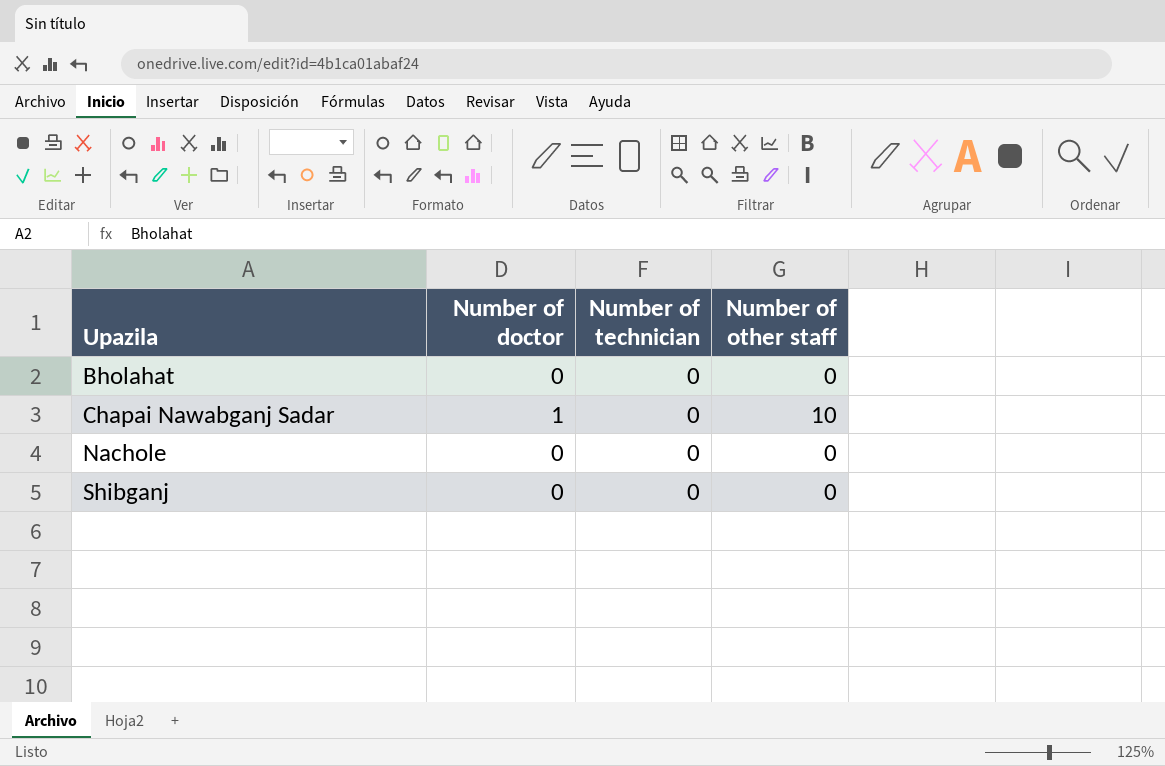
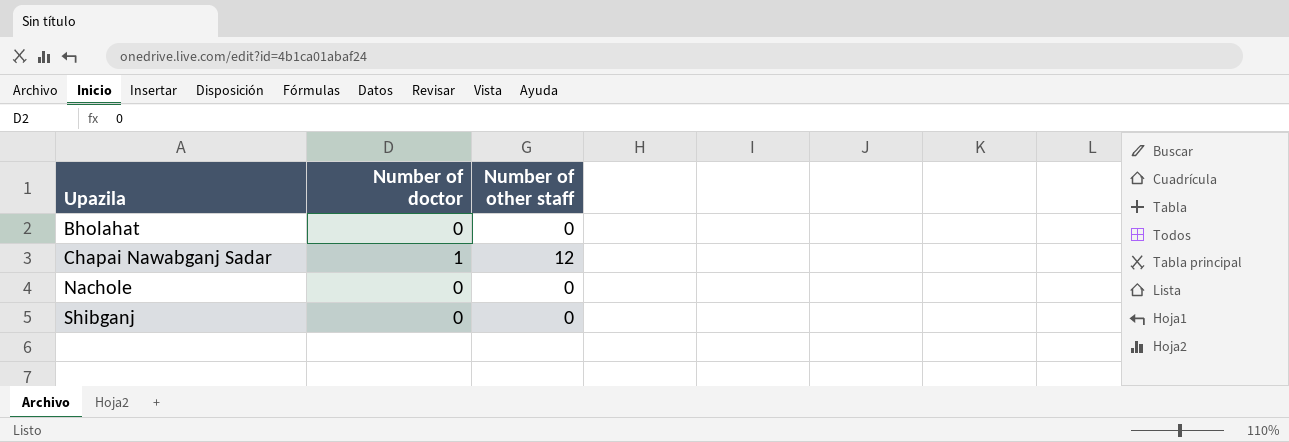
column Number of technician | position: 3 -> none
Chapai Nawabganj Sadar | Number of other staff: 10 -> 12

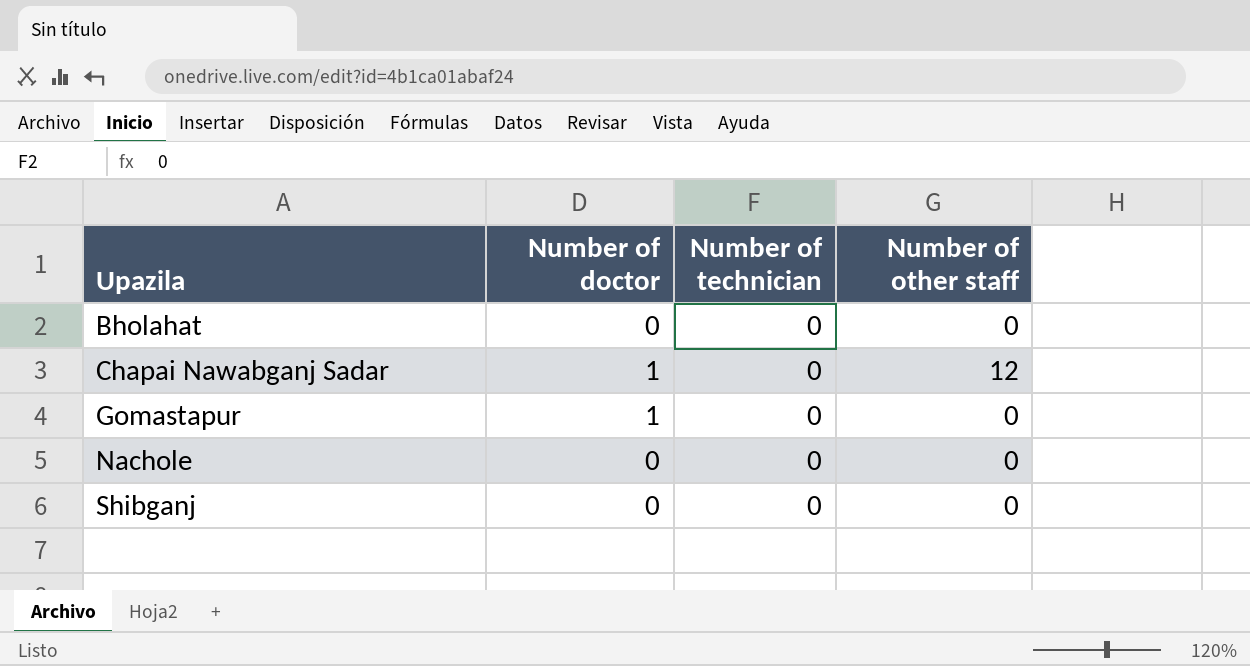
column Number of technician | position: none -> 3
row Gomastapur: none -> 1 | 0 | 0

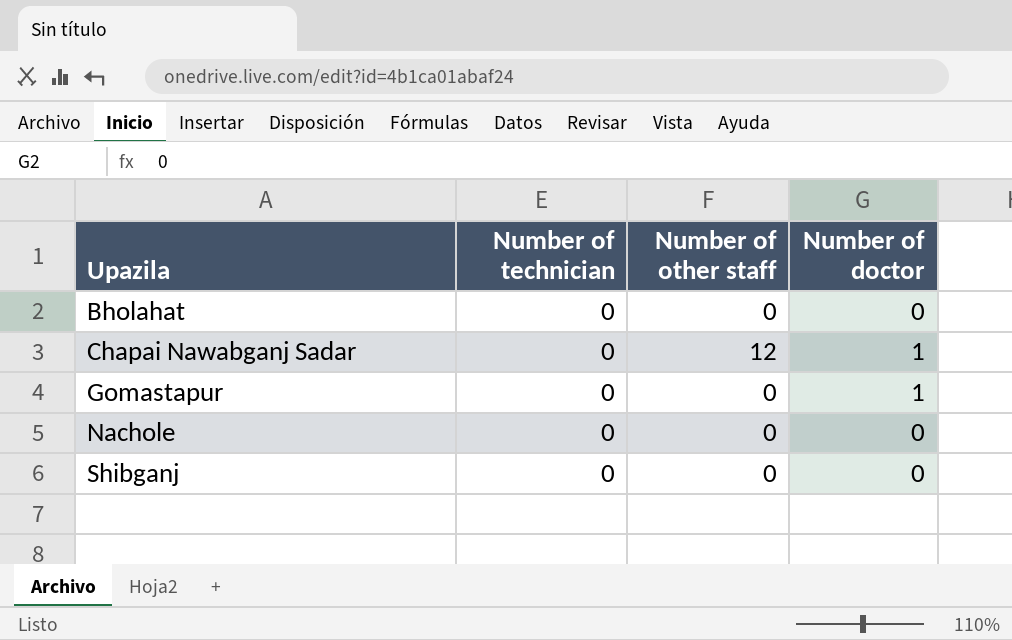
column Number of doctor | position: 2 -> 4

